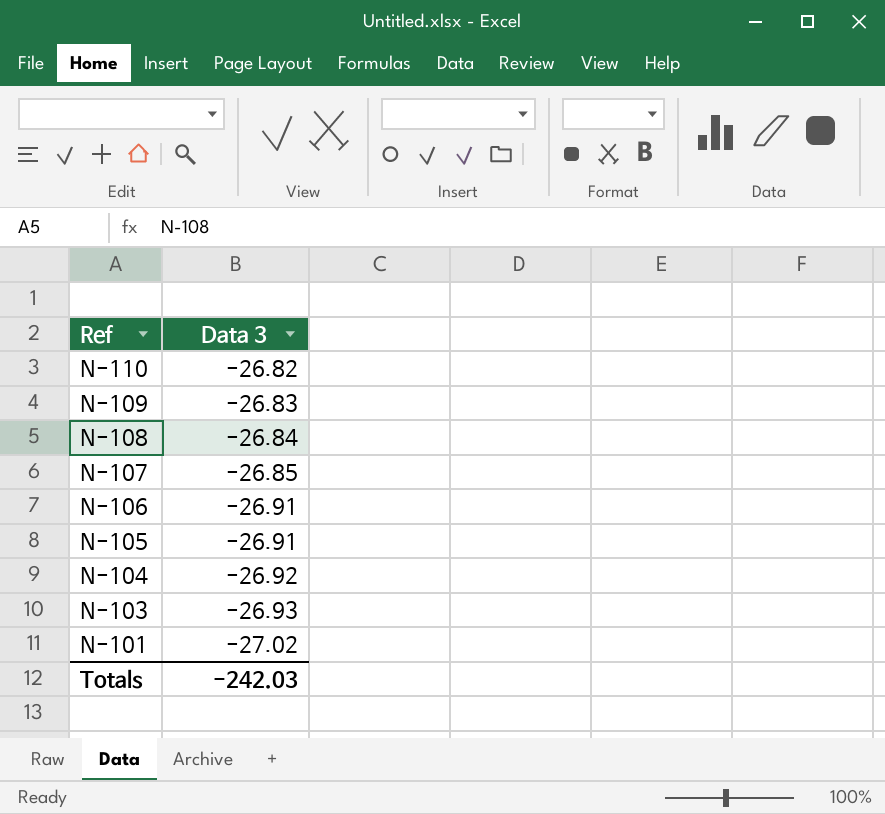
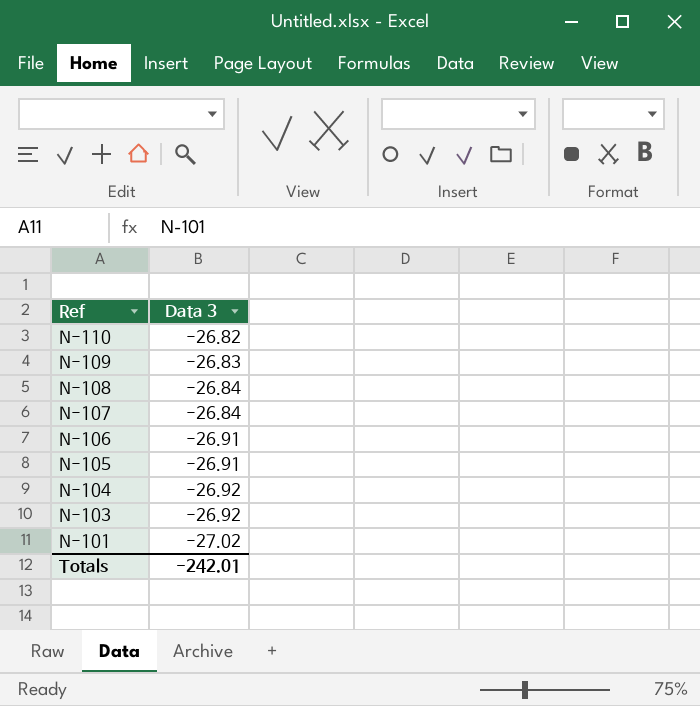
N-107 | Data 3: -26.85 -> -26.84
N-103 | Data 3: -26.93 -> -26.92
Totals | Data 3: -242.03 -> -242.01

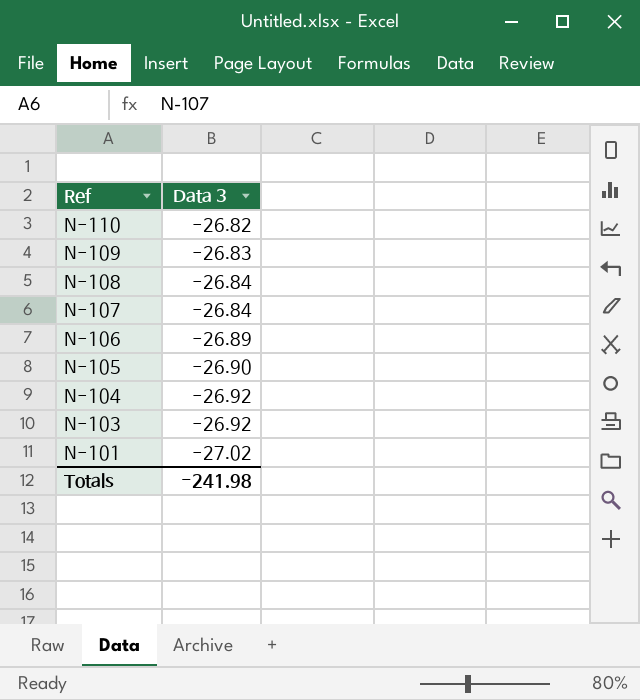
N-106 | Data 3: -26.91 -> -26.89
N-105 | Data 3: -26.91 -> -26.90
Totals | Data 3: -242.01 -> -241.98

